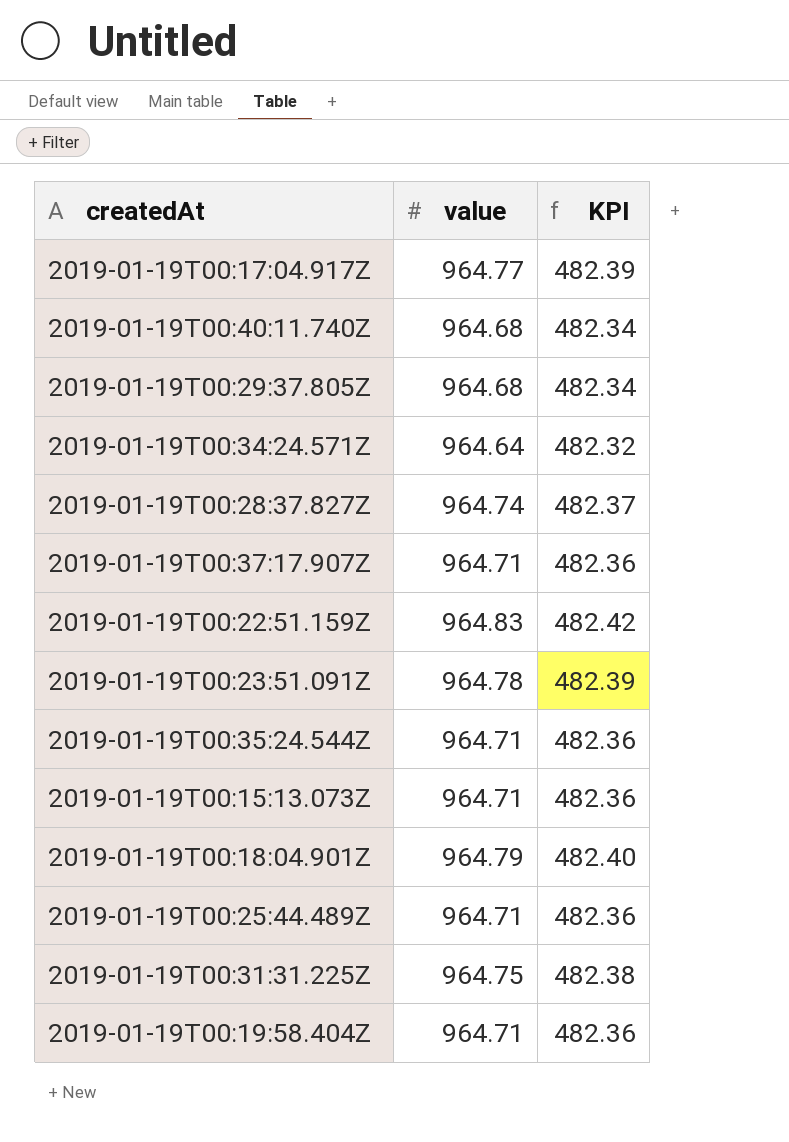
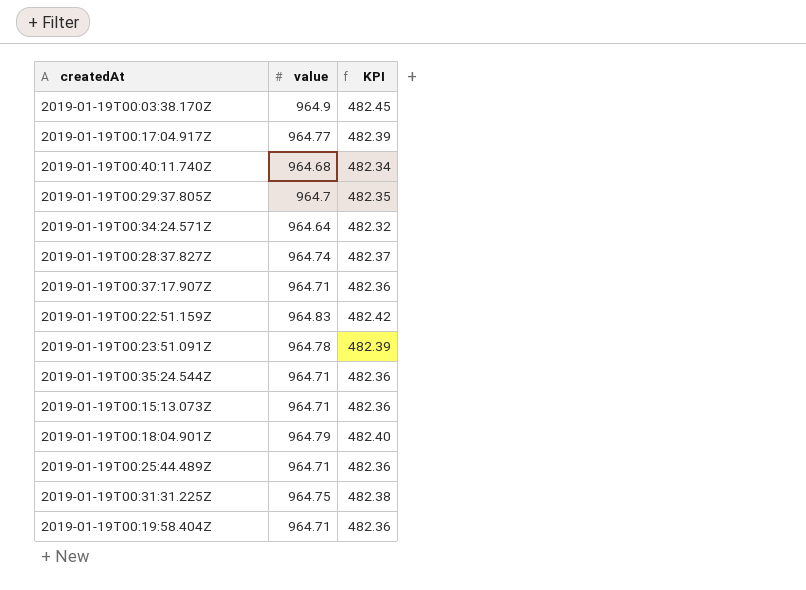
row 2019-01-19T00:03:38.170Z: none -> 964.9 | 482.45
2019-01-19T00:29:37.805Z | value: 964.68 -> 964.7
2019-01-19T00:29:37.805Z | KPI: 482.34 -> 482.35

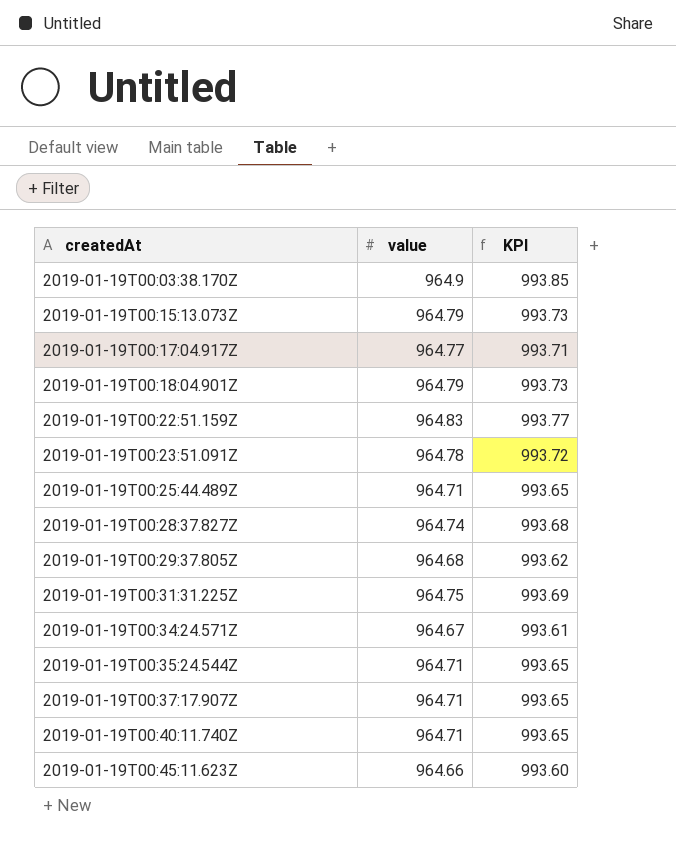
row order: none -> createdAt ascending
column KPI | formula: [value] * 0.5 -> [value] * 1.03
row 2019-01-19T00:19:58.404Z: 964.71 | 482.36 -> none
2019-01-19T00:15:13.073Z | value: 964.71 -> 964.79
2019-01-19T00:29:37.805Z | value: 964.7 -> 964.68
2019-01-19T00:34:24.571Z | value: 964.64 -> 964.67
2019-01-19T00:40:11.740Z | value: 964.68 -> 964.71
row 2019-01-19T00:45:11.623Z: none -> 964.66 | 993.60

